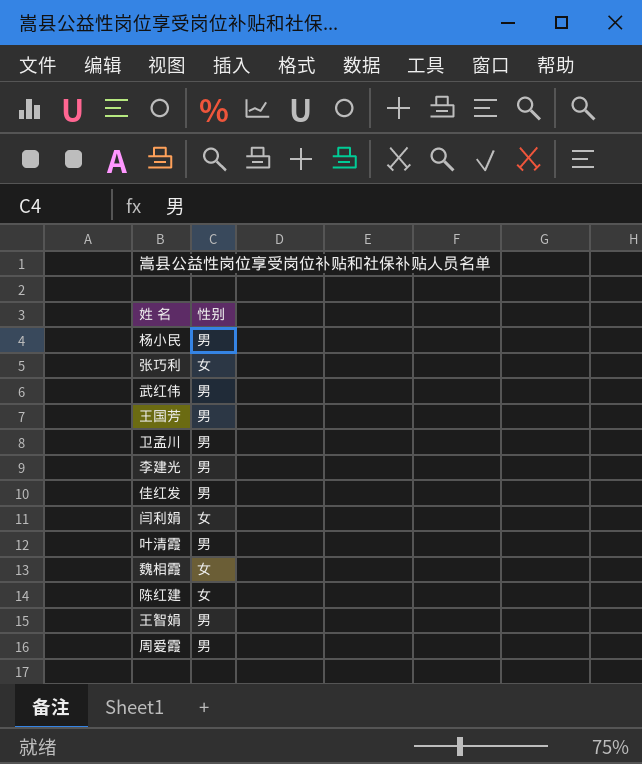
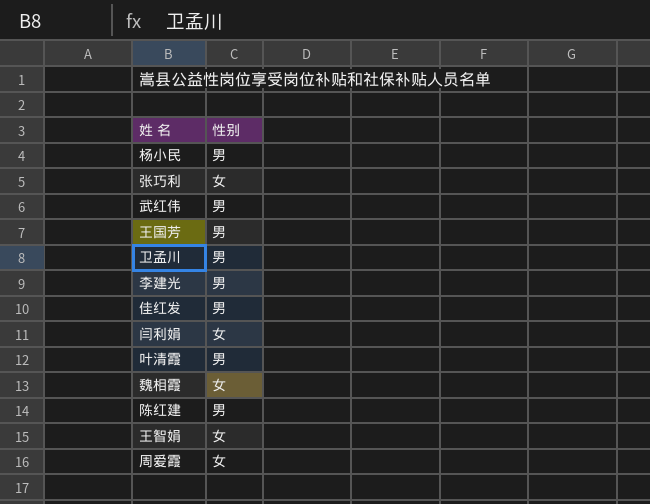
陈红建 | 性别: 女 -> 男
王智娟 | 性别: 男 -> 女
周爱霞 | 性别: 男 -> 女

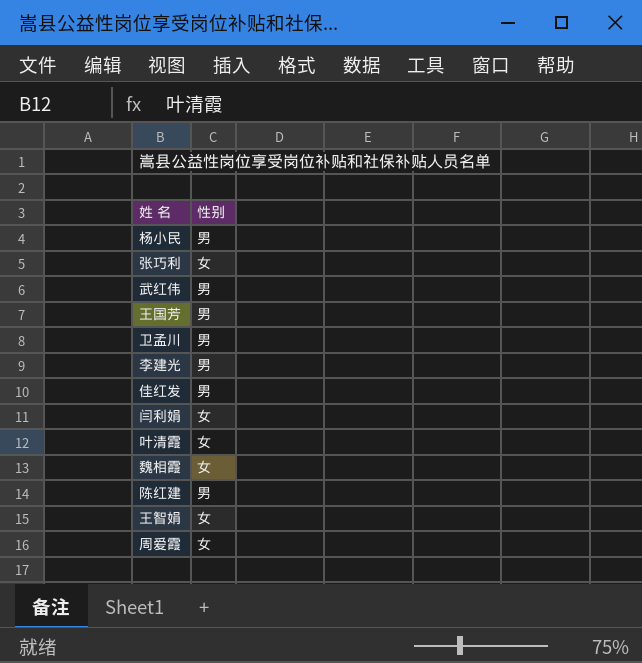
叶清霞 | 性别: 男 -> 女

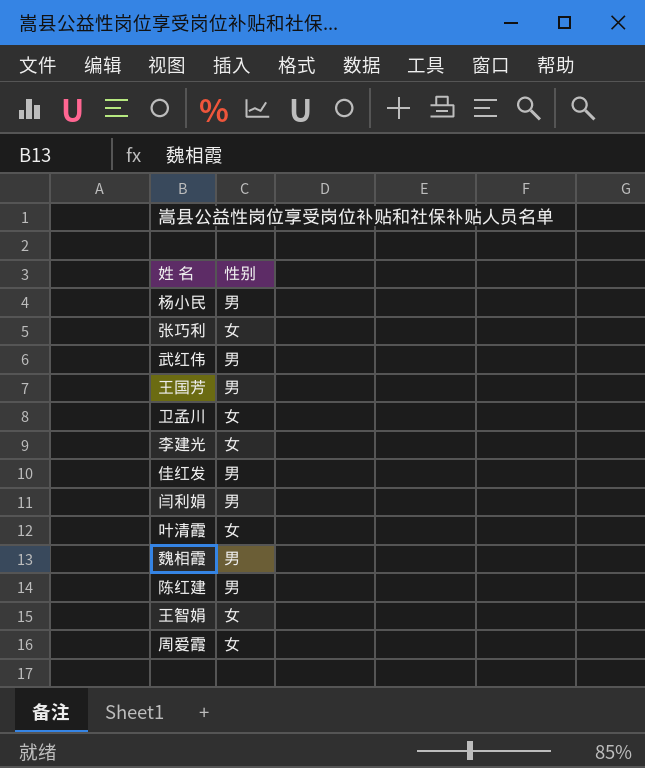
卫孟川 | 性别: 男 -> 女
李建光 | 性别: 男 -> 女
闫利娟 | 性别: 女 -> 男
魏相霞 | 性别: 女 -> 男

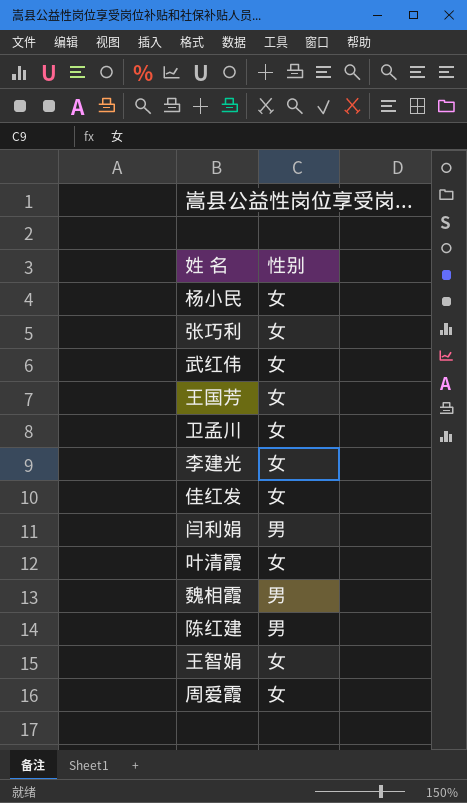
杨小民 | 性别: 男 -> 女
武红伟 | 性别: 男 -> 女
王国芳 | 性别: 男 -> 女
佳红发 | 性别: 男 -> 女

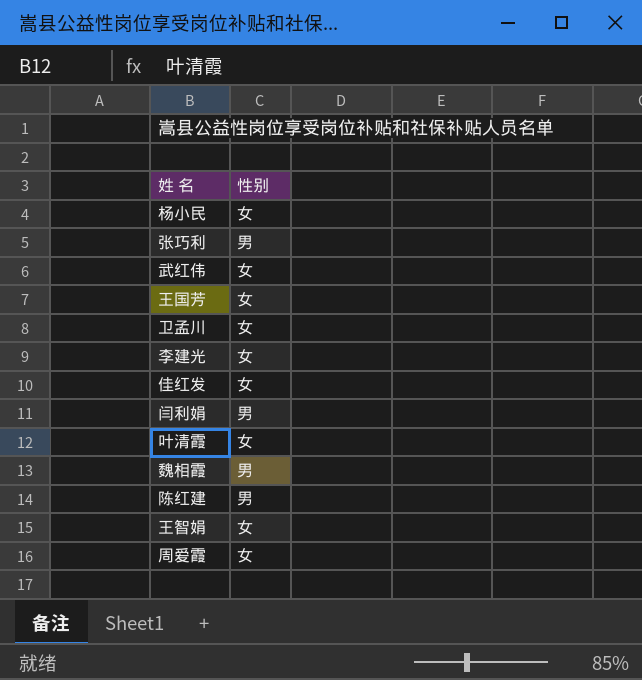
张巧利 | 性别: 女 -> 男

